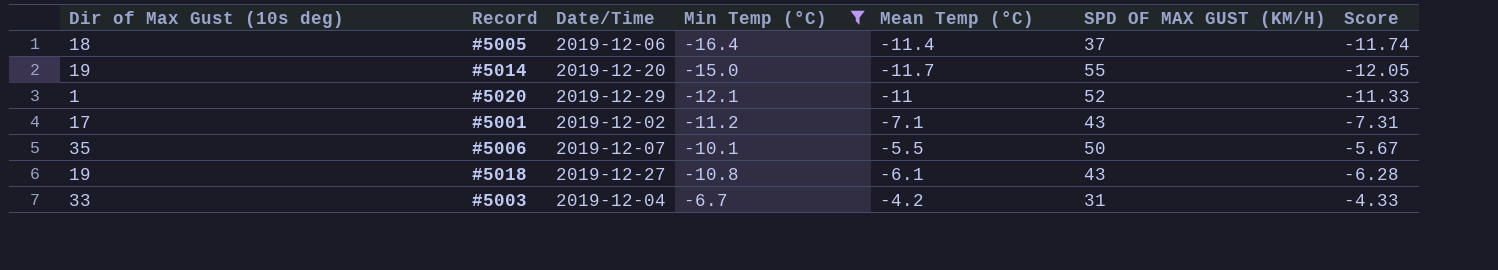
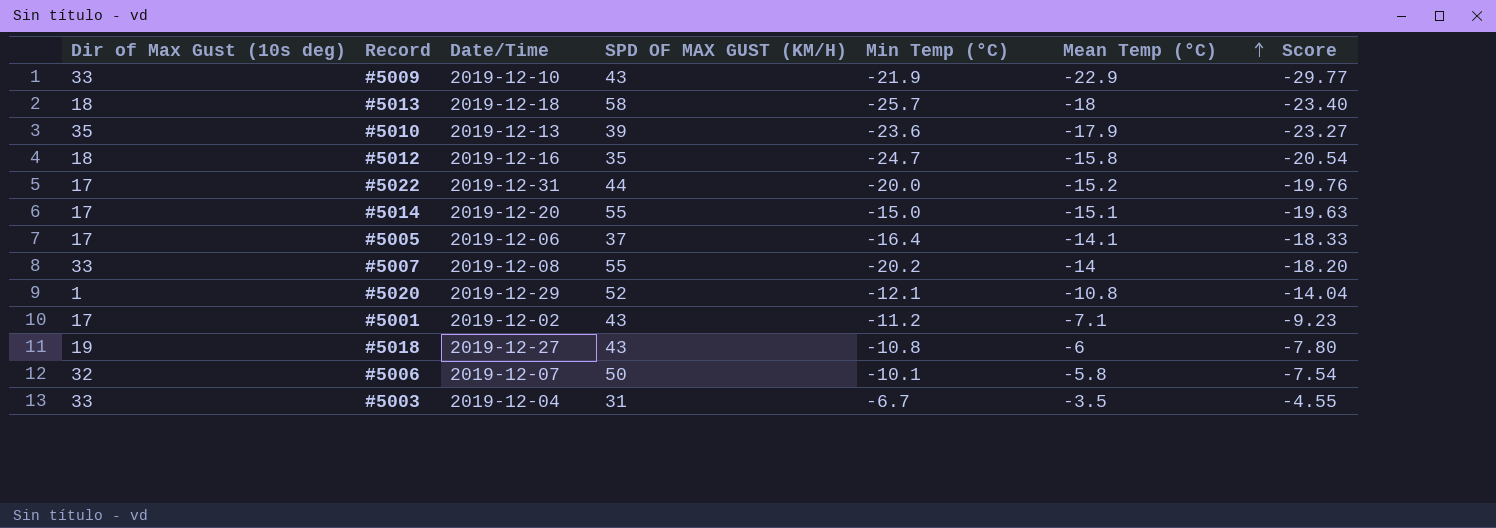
filter: Min Temp (°C) >= -16.4 -> none
row order: none -> Mean Temp (°C) ascending
column SPD OF MAX GUST (KM/H) | position: 6 -> 4
column Score | formula: [Mean Temp (°C)] * 1.03 -> [Mean Temp (°C)] * 1.3
#5014 | Dir of Max Gust (10s deg): 19 -> 17
#5014 | Mean Temp (°C): -11.7 -> -15.1
#5005 | Dir of Max Gust (10s deg): 18 -> 17
#5005 | Mean Temp (°C): -11.4 -> -14.1
#5020 | Mean Temp (°C): -11 -> -10.8
#5018 | Mean Temp (°C): -6.1 -> -6
#5006 | Dir of Max Gust (10s deg): 35 -> 32
#5006 | Mean Temp (°C): -5.5 -> -5.8
#5003 | Mean Temp (°C): -4.2 -> -3.5

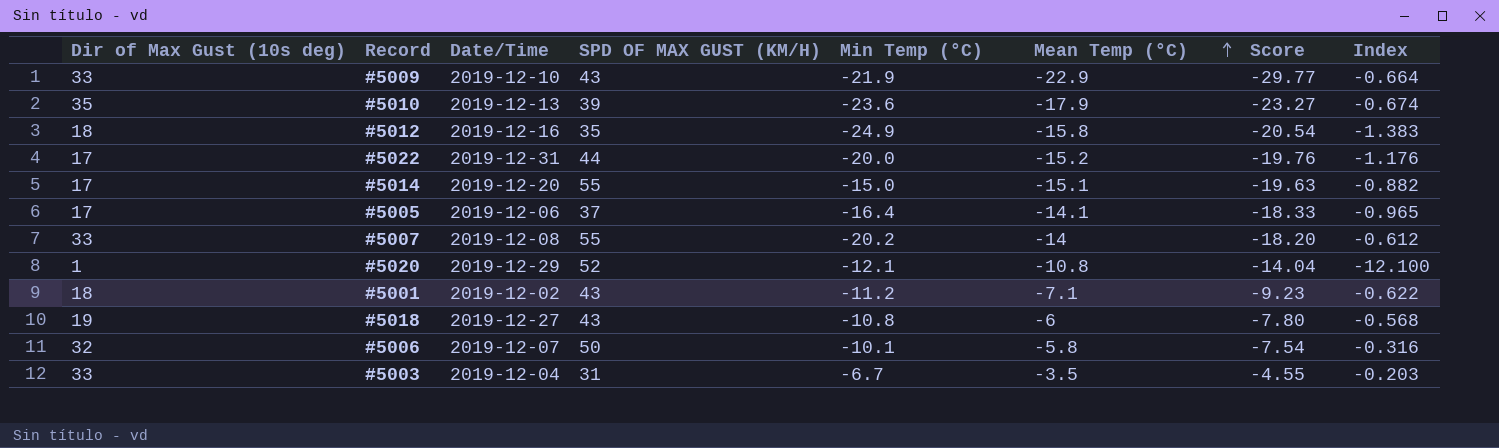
column Index | formula: none -> [Min Temp (°C)] / [Dir of Max Gust (10s deg)]
row #5013: 18 | 2019-12-18 | 58 | -25.7 | -18 | -23.40 -> none
#5012 | Min Temp (°C): -24.7 -> -24.9
#5001 | Dir of Max Gust (10s deg): 17 -> 18

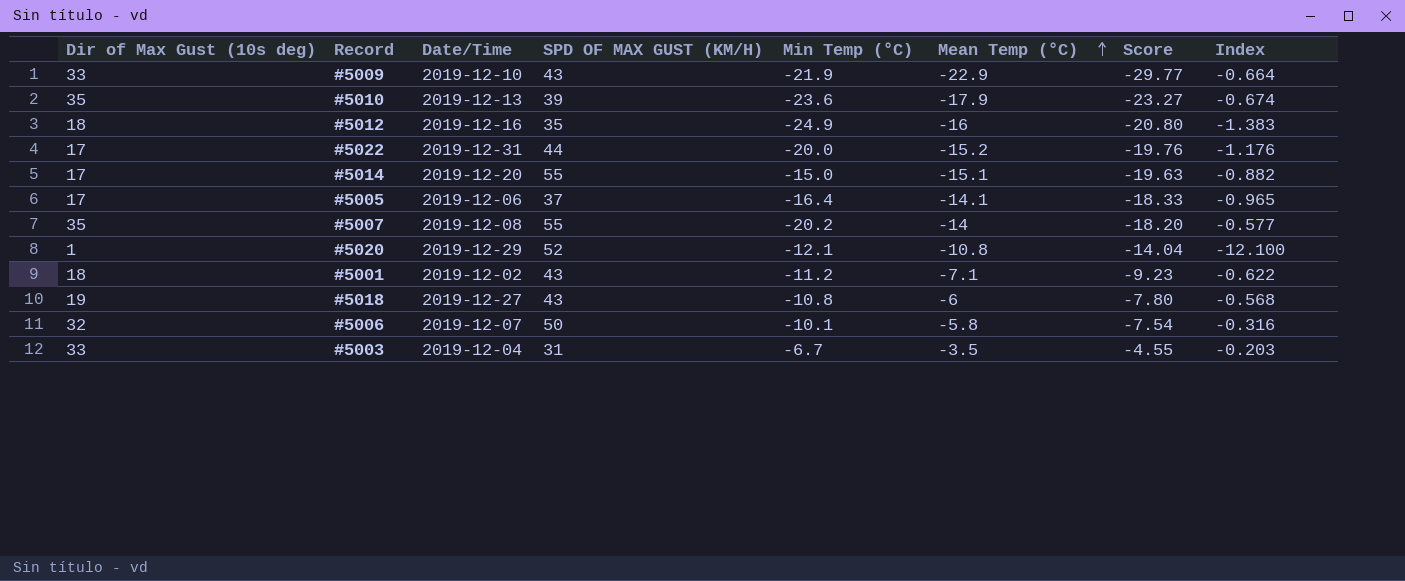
#5012 | Mean Temp (°C): -15.8 -> -16
#5012 | Score: -20.54 -> -20.80
#5007 | Dir of Max Gust (10s deg): 33 -> 35
#5007 | Index: -0.612 -> -0.577

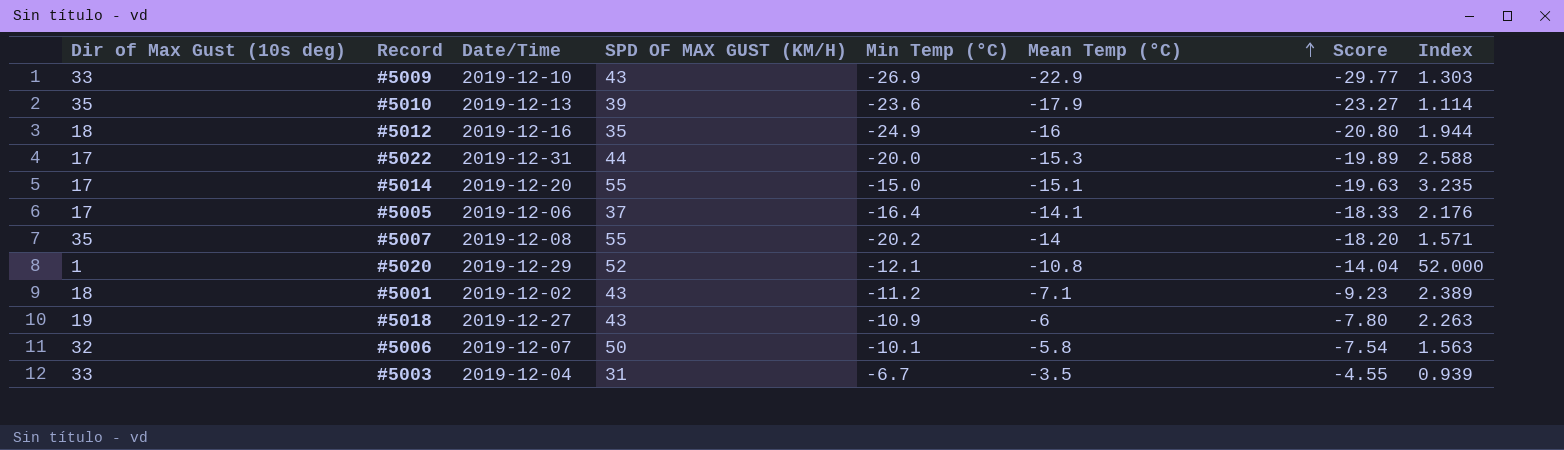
column Index | formula: [Min Temp (°C)] / [Dir of Max Gust (10s deg)] -> [SPD OF MAX GUST (KM/H)] / [Dir of Max Gust (10s deg)]
#5009 | Min Temp (°C): -21.9 -> -26.9
#5022 | Mean Temp (°C): -15.2 -> -15.3
#5022 | Score: -19.76 -> -19.89
#5018 | Min Temp (°C): -10.8 -> -10.9

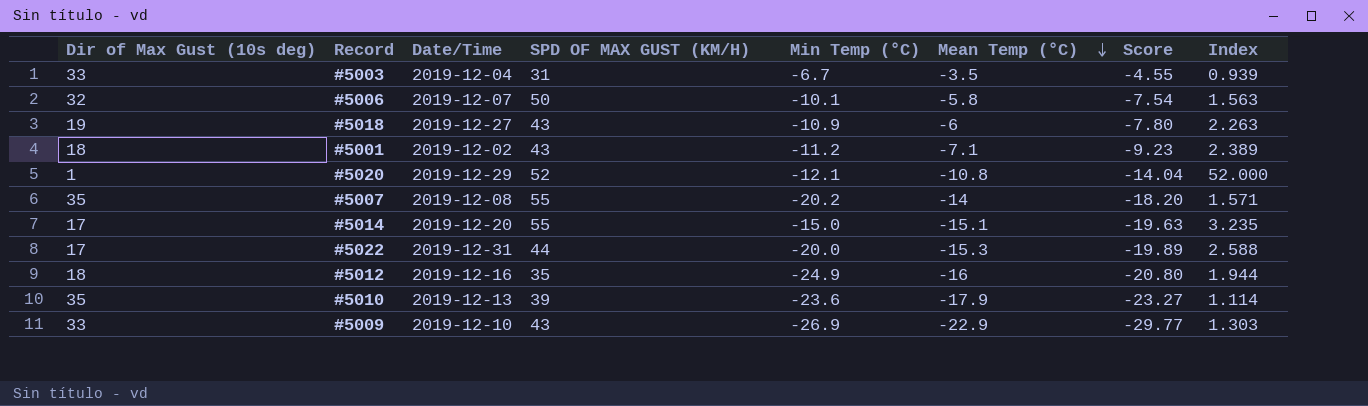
row order: Mean Temp (°C) ascending -> Mean Temp (°C) descending
row #5005: 17 | 2019-12-06 | 37 | -16.4 | -14.1 | -18.33 | 2.176 -> none

